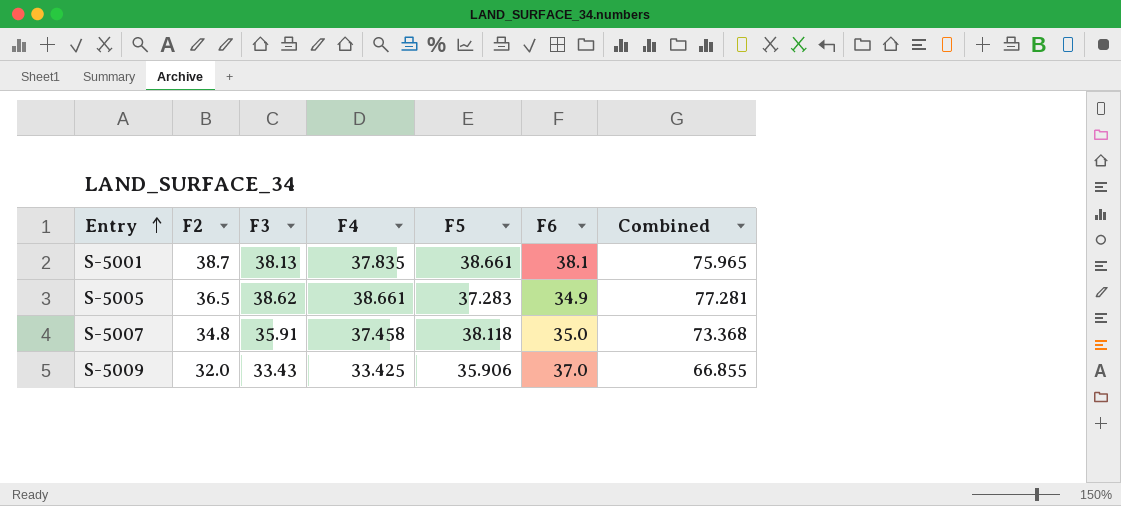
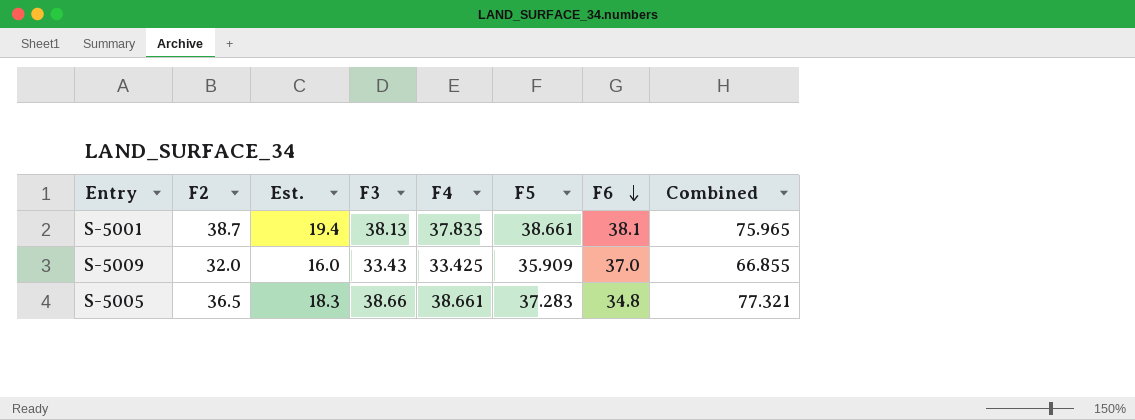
row order: Entry ascending -> F6 descending
column Est. | formula: none -> [F2] * 0.5
row S-5007: 34.8 | 35.91 | 37.458 | 38.118 | 35.0 | 73.368 -> none
S-5009 | F5: 35.906 -> 35.909
S-5005 | F3: 38.62 -> 38.66
S-5005 | F6: 34.9 -> 34.8
S-5005 | Combined: 77.281 -> 77.321

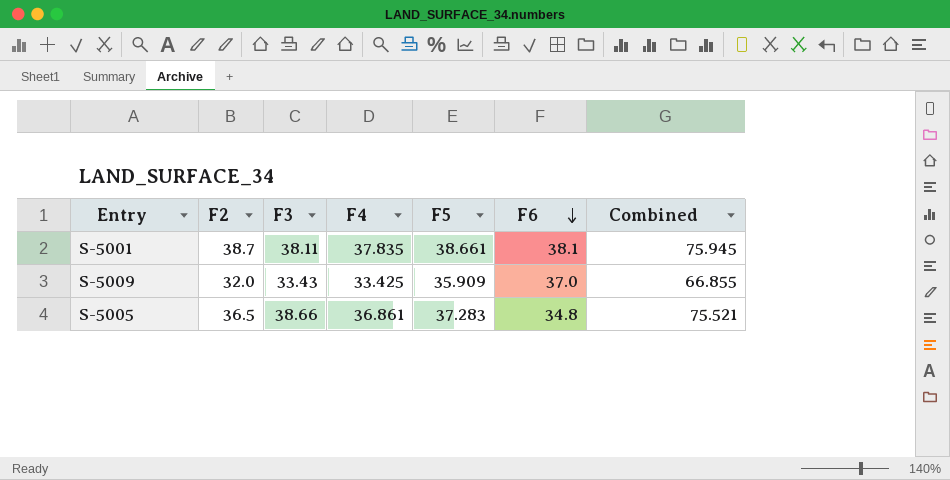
column Est. | formula: [F2] * 0.5 -> none
S-5001 | F3: 38.13 -> 38.11
S-5001 | Combined: 75.965 -> 75.945
S-5005 | F4: 38.661 -> 36.861
S-5005 | Combined: 77.321 -> 75.521

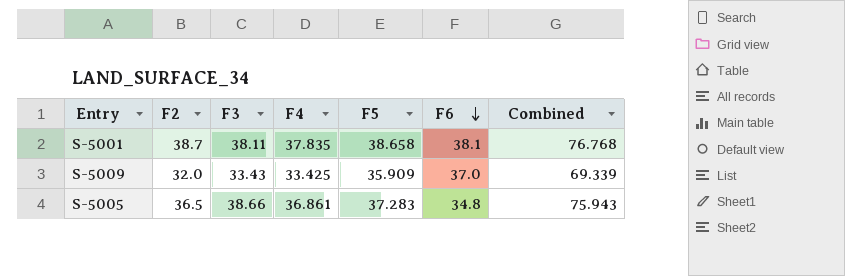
column Combined | formula: [F3] + [F4] -> [F3] + [F5]
S-5001 | F5: 38.661 -> 38.658

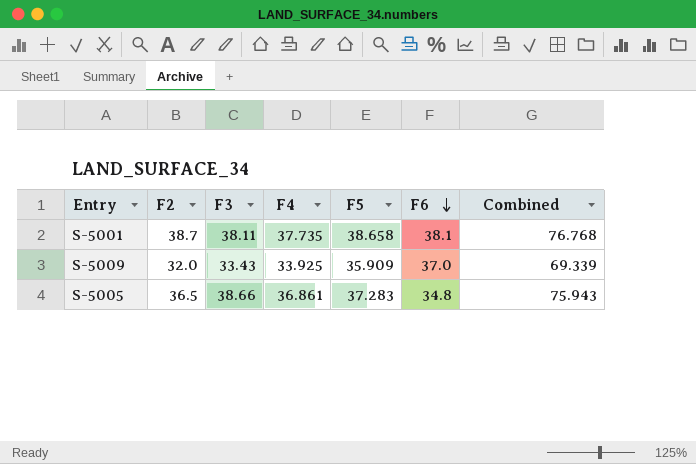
S-5001 | F4: 37.835 -> 37.735
S-5009 | F4: 33.425 -> 33.925

